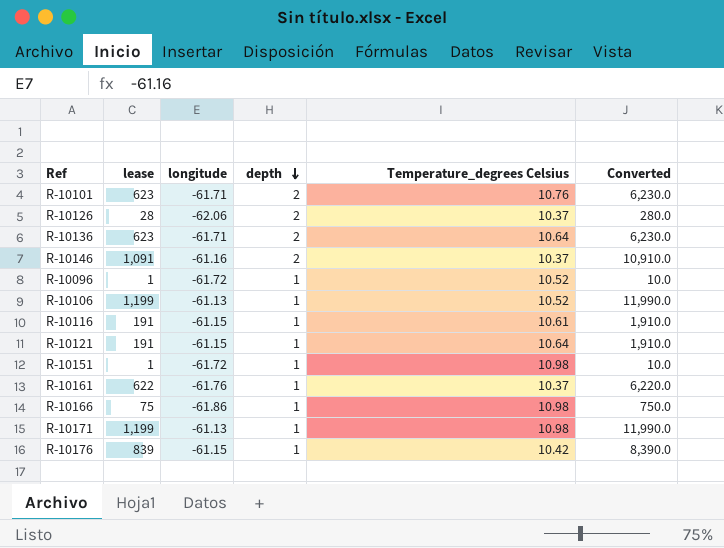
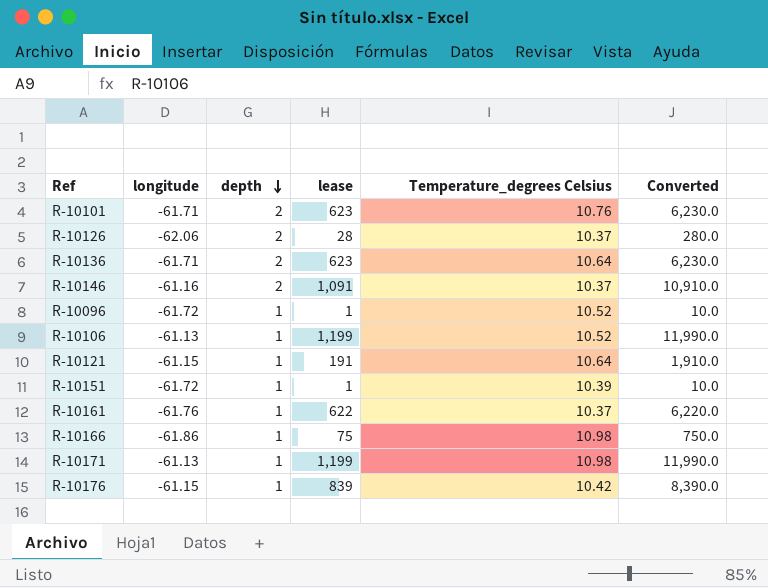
column lease | position: 2 -> 4
row R-10116: 191 | -61.15 | 1 | 10.61 | 1,910.0 -> none
R-10151 | Temperature_degrees Celsius: 10.98 -> 10.39

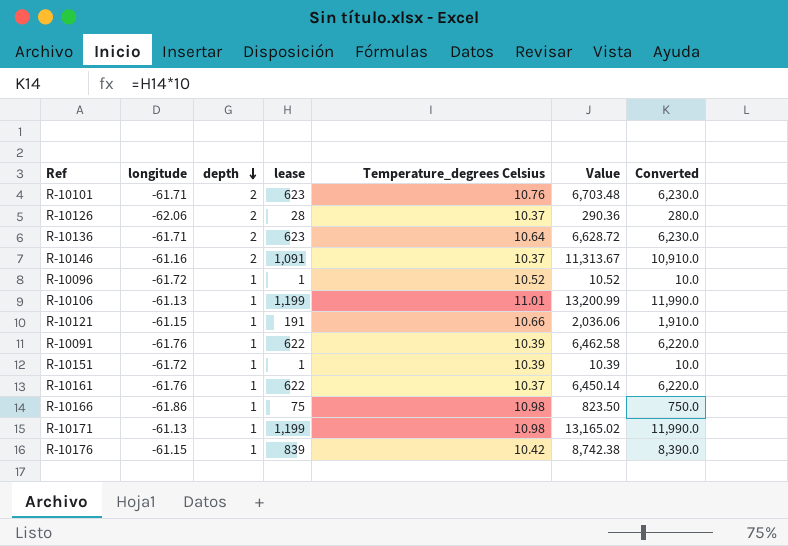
column Value | formula: none -> [lease] * [Temperature_degrees Celsius]
R-10106 | Temperature_degrees Celsius: 10.52 -> 11.01
R-10121 | Temperature_degrees Celsius: 10.64 -> 10.66
row R-10091: none -> -61.76 | 1 | 622 | 10.39 | 6,462.58 | 6,220.0

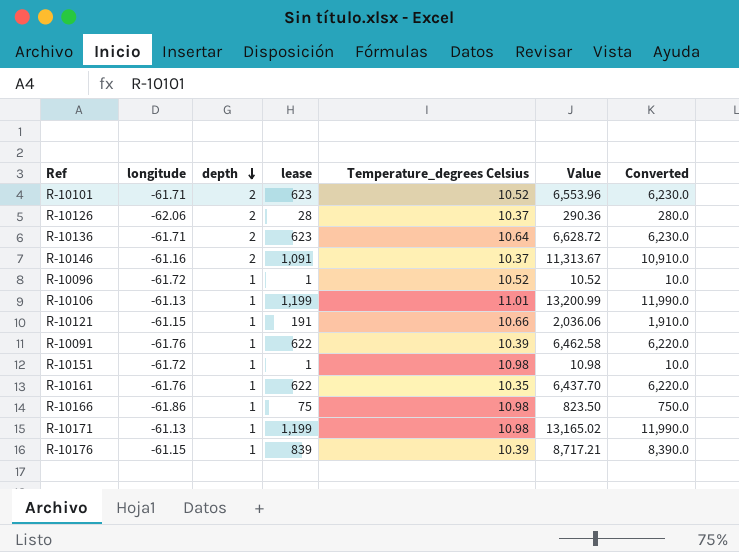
R-10101 | Temperature_degrees Celsius: 10.76 -> 10.52
R-10101 | Value: 6,703.48 -> 6,553.96
R-10151 | Temperature_degrees Celsius: 10.39 -> 10.98
R-10151 | Value: 10.39 -> 10.98
R-10161 | Temperature_degrees Celsius: 10.37 -> 10.35
R-10161 | Value: 6,450.14 -> 6,437.70
R-10176 | Temperature_degrees Celsius: 10.42 -> 10.39
R-10176 | Value: 8,742.38 -> 8,717.21

